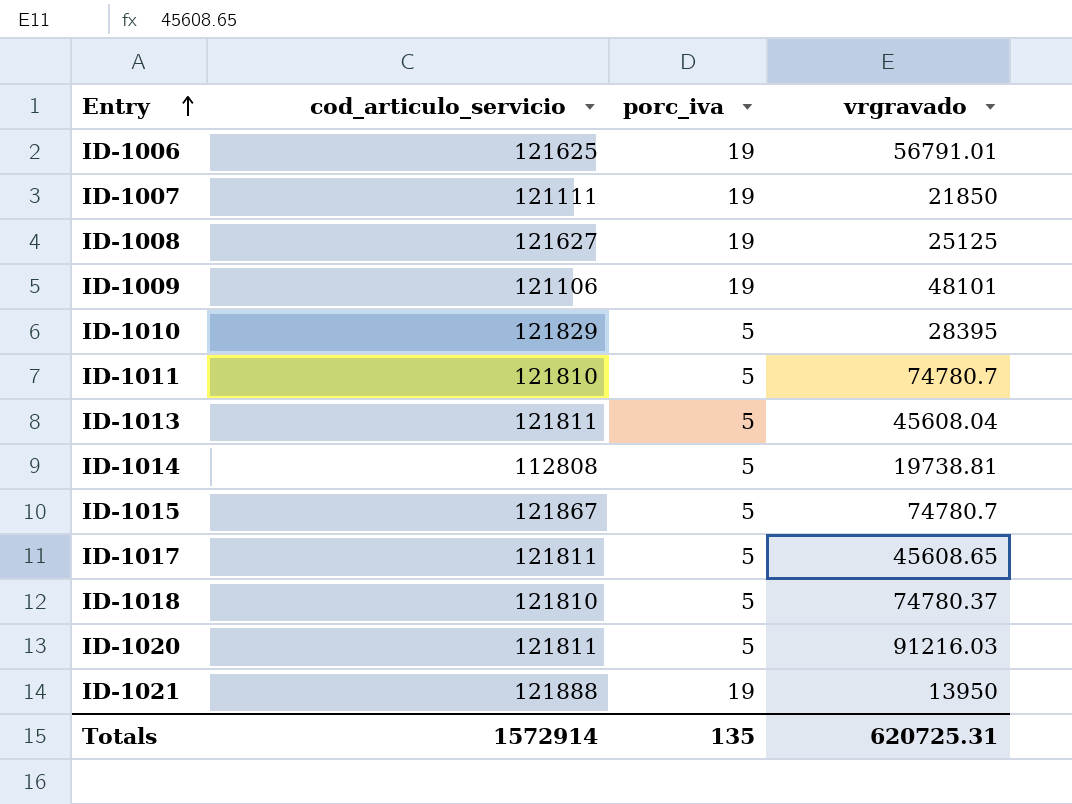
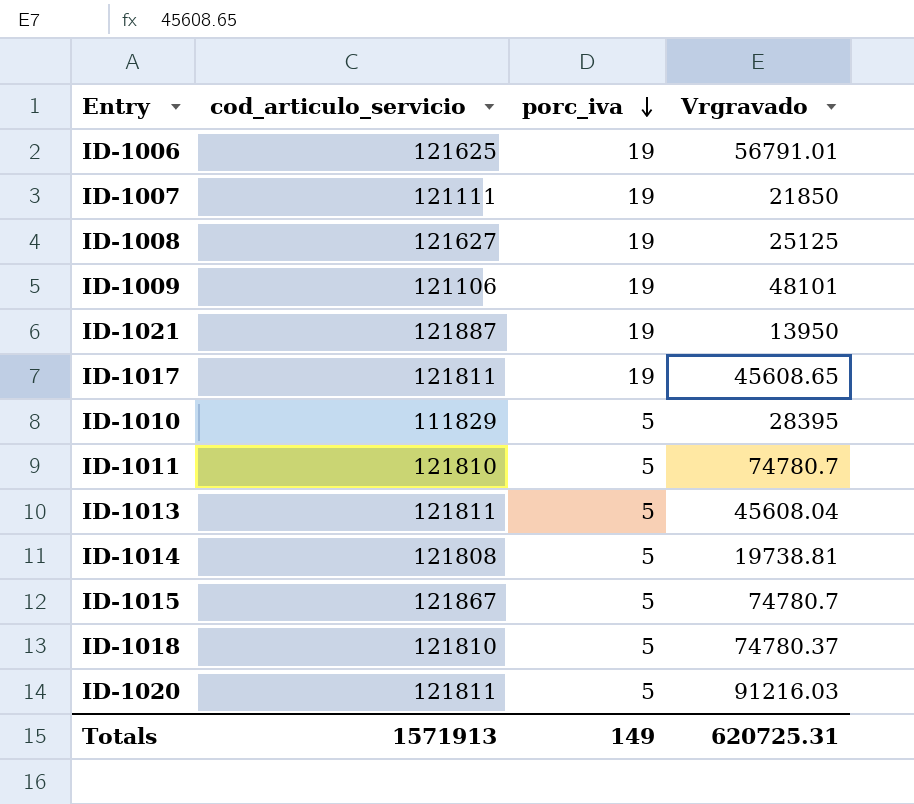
row order: Entry ascending -> porc_iva descending
column name: vrgravado -> Vrgravado
ID-1021 | cod_articulo_servicio: 121888 -> 121887
ID-1017 | porc_iva: 5 -> 19
ID-1010 | cod_articulo_servicio: 121829 -> 111829
ID-1014 | cod_articulo_servicio: 112808 -> 121808
Totals | cod_articulo_servicio: 1572914 -> 1571913
Totals | porc_iva: 135 -> 149

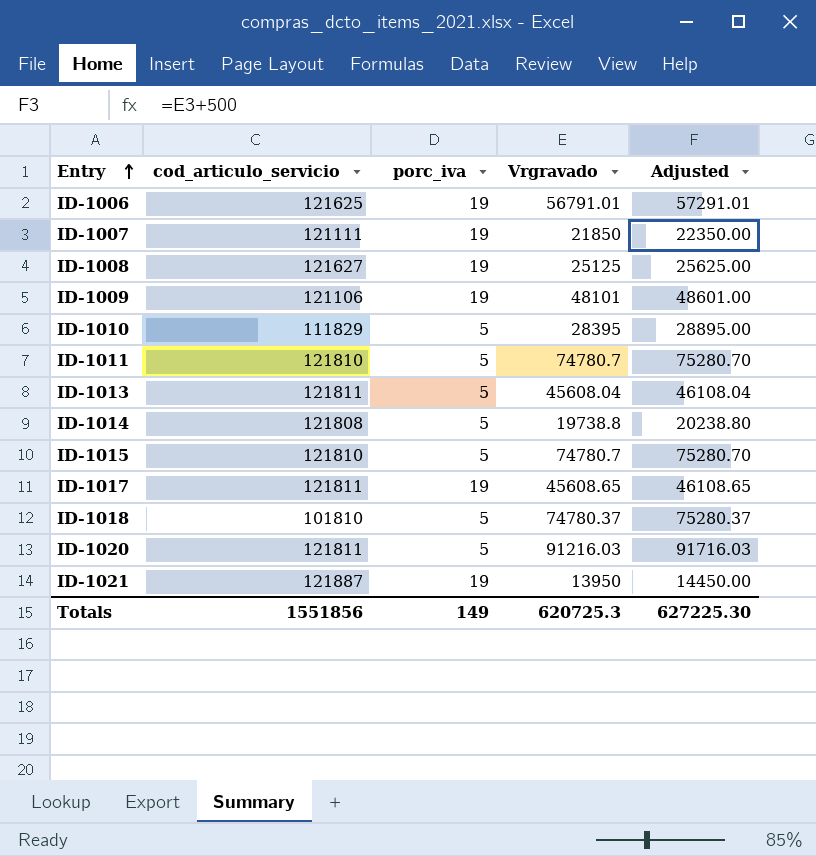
row order: porc_iva descending -> Entry ascending
column Adjusted | formula: none -> [Vrgravado] + 500
ID-1014 | Vrgravado: 19738.81 -> 19738.8
ID-1015 | cod_articulo_servicio: 121867 -> 121810
ID-1018 | cod_articulo_servicio: 121810 -> 101810
Totals | cod_articulo_servicio: 1571913 -> 1551856
Totals | Vrgravado: 620725.31 -> 620725.3

